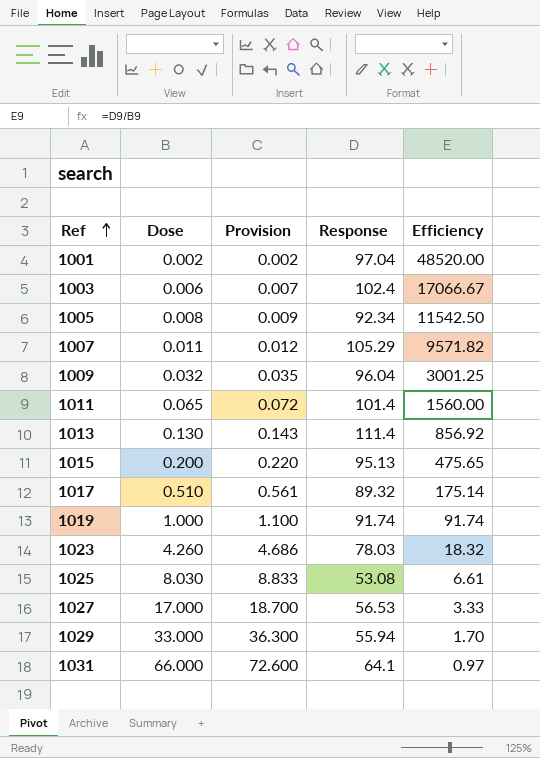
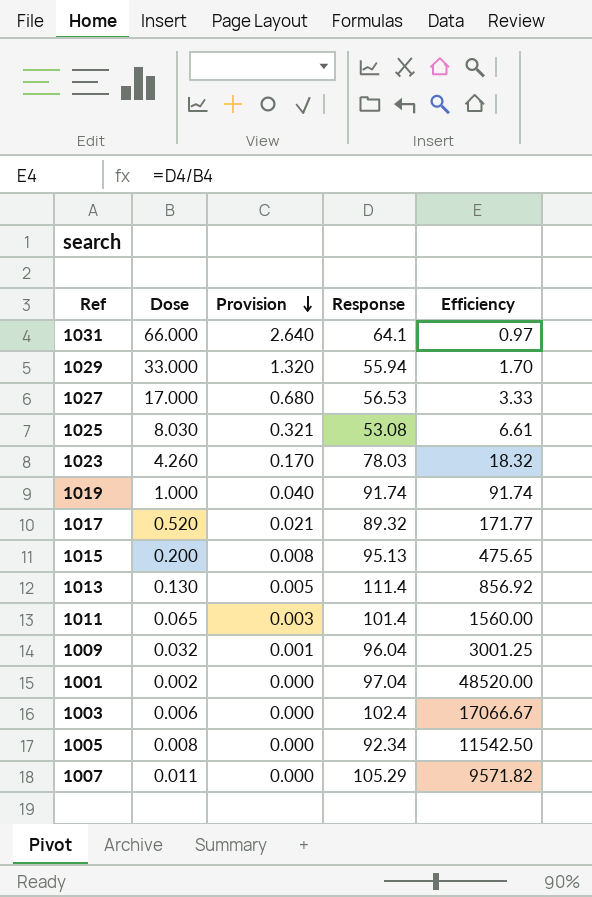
row order: Ref ascending -> Provision descending
column Provision | formula: [Dose] * 1.1 -> [Dose] * 0.04
1017 | Dose: 0.510 -> 0.520
1017 | Efficiency: 175.14 -> 171.77

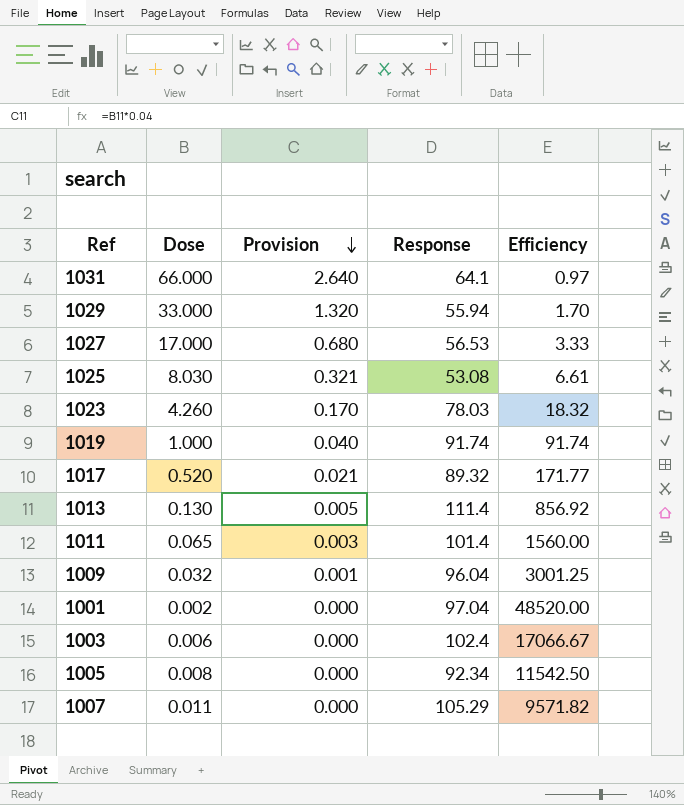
row 1015: 0.200 | 0.008 | 95.13 | 475.65 -> none

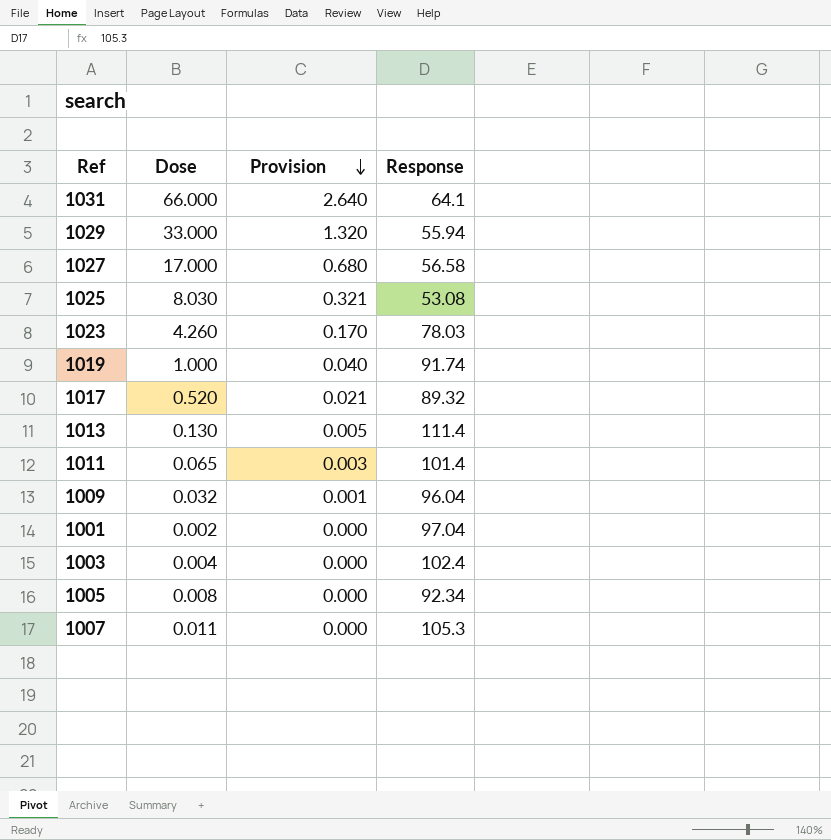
column Efficiency | formula: [Response] / [Dose] -> none
1027 | Response: 56.53 -> 56.58
1003 | Dose: 0.006 -> 0.004
1007 | Response: 105.29 -> 105.3

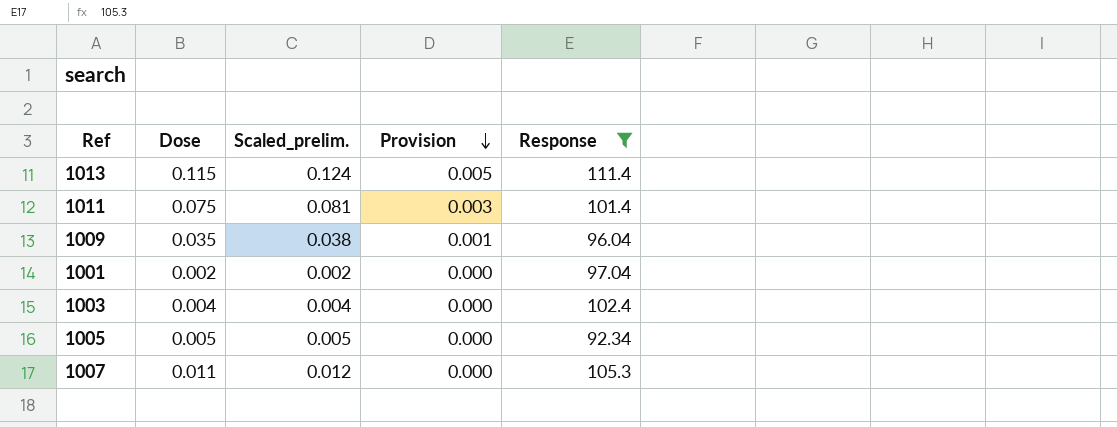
filter: none -> Response >= 92.34
column Scaled_prelim. | formula: none -> [Dose] * 1.08
1013 | Dose: 0.130 -> 0.115
1011 | Dose: 0.065 -> 0.075
1009 | Dose: 0.032 -> 0.035
1005 | Dose: 0.008 -> 0.005

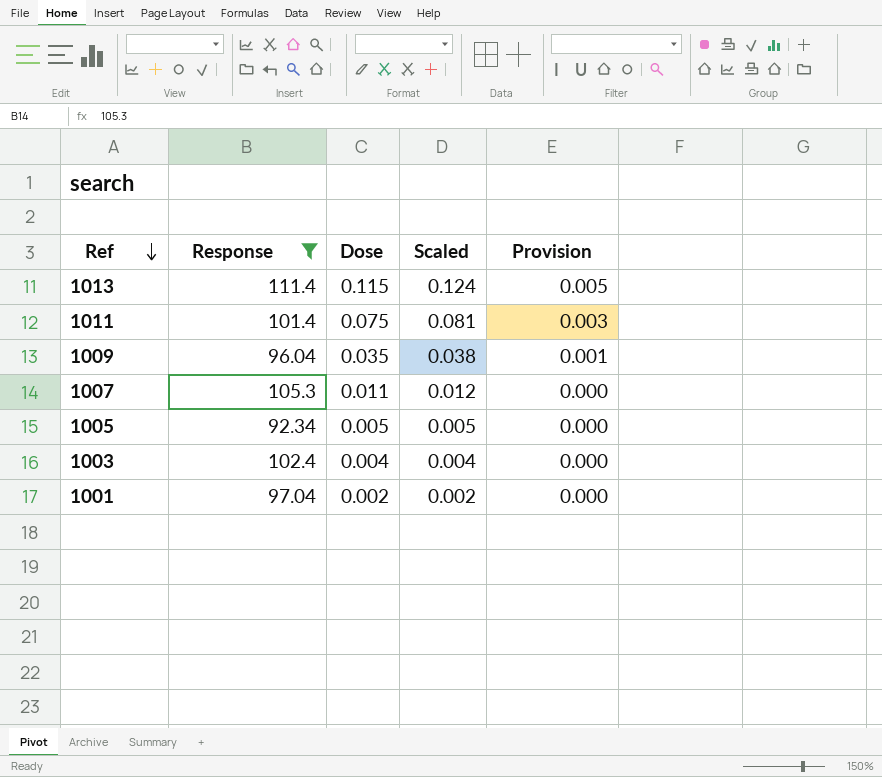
row order: Provision descending -> Ref descending
column Response | position: 5 -> 2
column name: Scaled_prelim. -> Scaled

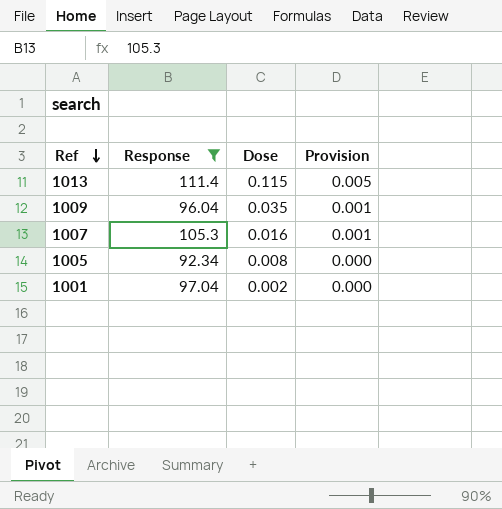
column Scaled | formula: [Dose] * 1.08 -> none
row 1011: 101.4 | 0.075 | 0.081 | 0.003 -> none
row 1003: 102.4 | 0.004 | 0.004 | 0.000 -> none
1007 | Dose: 0.011 -> 0.016
1007 | Provision: 0.000 -> 0.001
1005 | Dose: 0.005 -> 0.008

